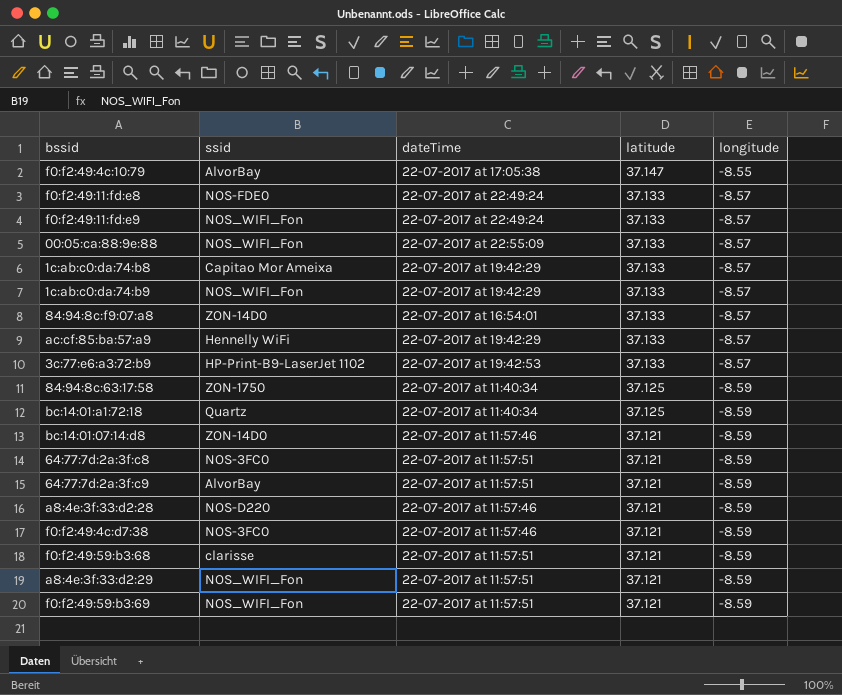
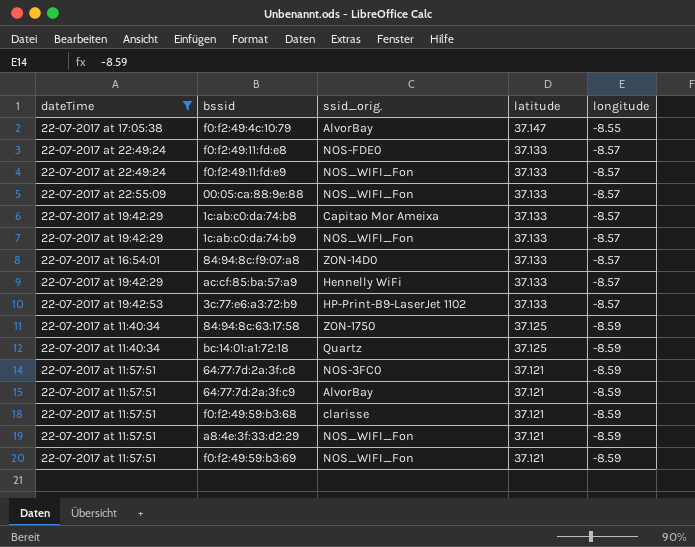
filter: none -> dateTime != 22-07-2017 at 11:57:46
column dateTime | position: 3 -> 1
column name: ssid -> ssid_orig.

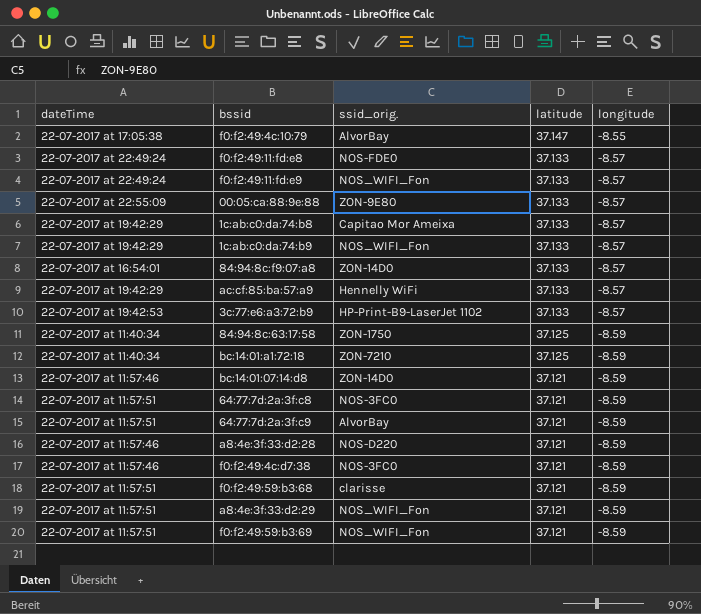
filter: dateTime != 22-07-2017 at 11:57:46 -> none
00:05:ca:88:9e:88 | ssid_orig.: NOS_WIFI_Fon -> ZON-9E80
bc:14:01:a1:72:18 | ssid_orig.: Quartz -> ZON-7210

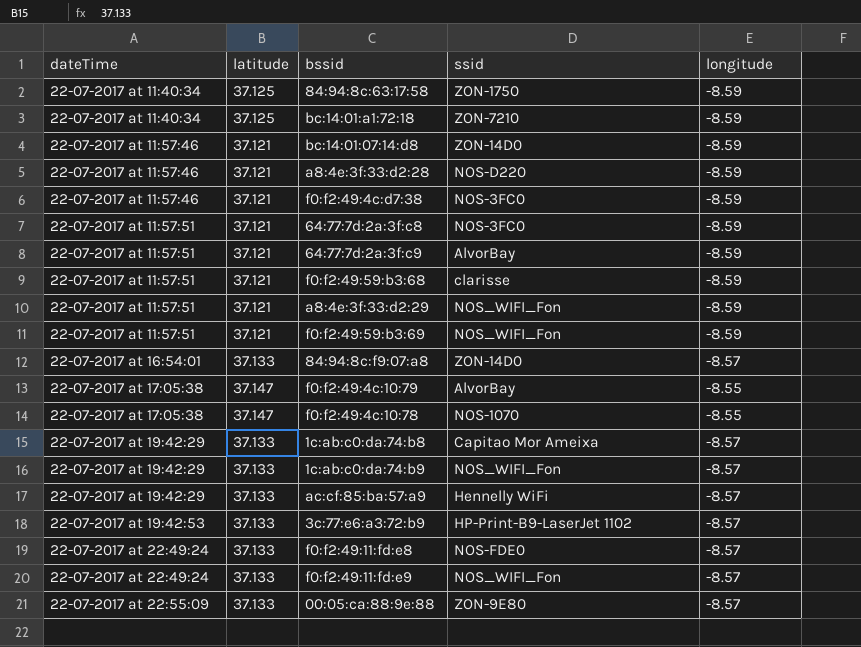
row order: latitude descending -> dateTime ascending
column latitude | position: 4 -> 2
column name: ssid_orig. -> ssid
row f0:f2:49:4c:10:78: none -> 22-07-2017 at 17:05:38 | 37.147 | NOS-1070 | -8.55

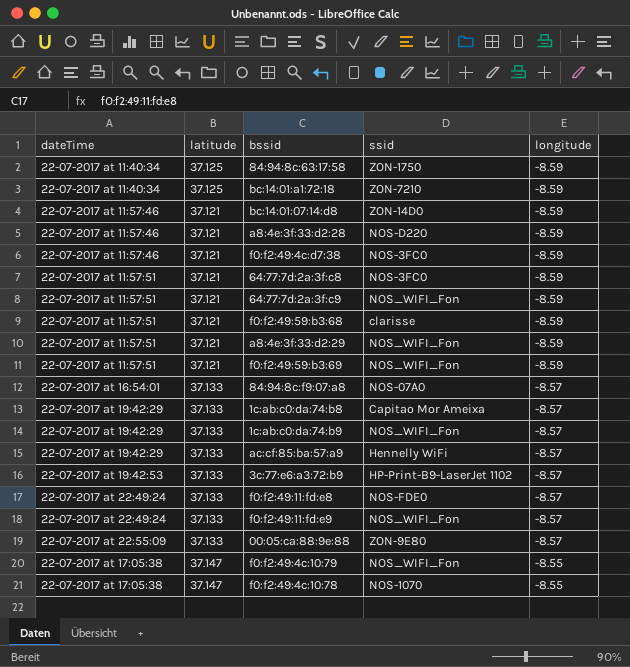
row order: dateTime ascending -> longitude ascending
64:77:7d:2a:3f:c9 | ssid: AlvorBay -> NOS_WIFI_Fon
84:94:8c:f9:07:a8 | ssid: ZON-14D0 -> NOS-07A0
f0:f2:49:4c:10:79 | ssid: AlvorBay -> NOS_WIFI_Fon

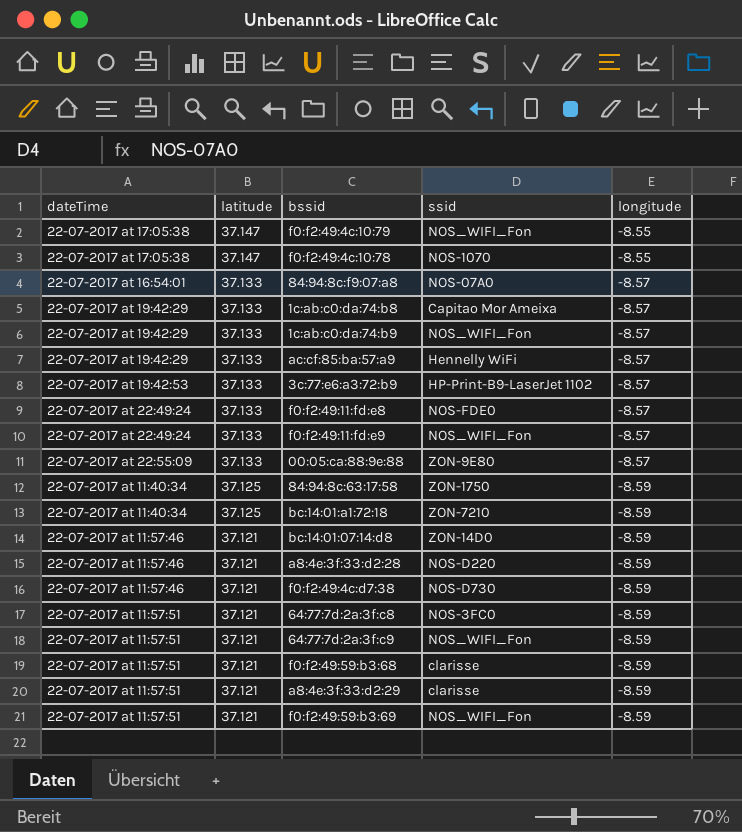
row order: longitude ascending -> latitude descending
f0:f2:49:4c:d7:38 | ssid: NOS-3FC0 -> NOS-D730
a8:4e:3f:33:d2:29 | ssid: NOS_WIFI_Fon -> clarisse

